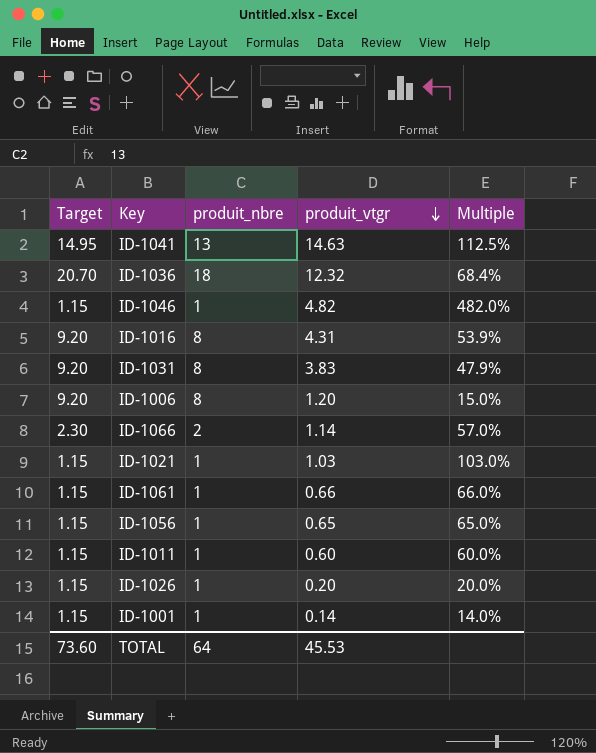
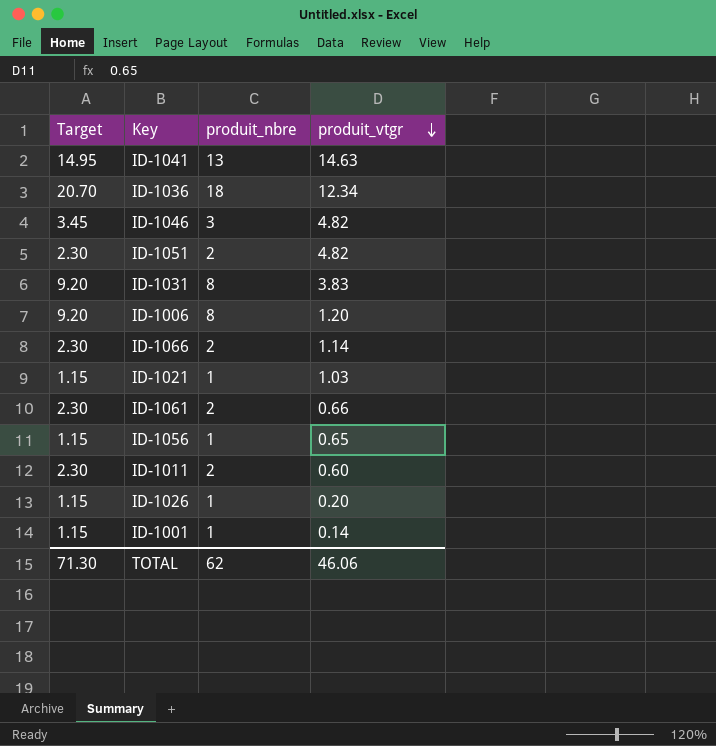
column Multiple | formula: [produit_vtgr] / [produit_nbre] -> none
row ID-1016: 9.20 | 8 | 4.31 | 53.9% -> none
ID-1036 | produit_vtgr: 12.32 -> 12.34
ID-1046 | Target: 1.15 -> 3.45
ID-1046 | produit_nbre: 1 -> 3
row ID-1051: none -> 2.30 | 2 | 4.82
ID-1061 | Target: 1.15 -> 2.30
ID-1061 | produit_nbre: 1 -> 2
ID-1011 | Target: 1.15 -> 2.30
ID-1011 | produit_nbre: 1 -> 2
TOTAL | Target: 73.60 -> 71.30
TOTAL | produit_nbre: 64 -> 62
TOTAL | produit_vtgr: 45.53 -> 46.06

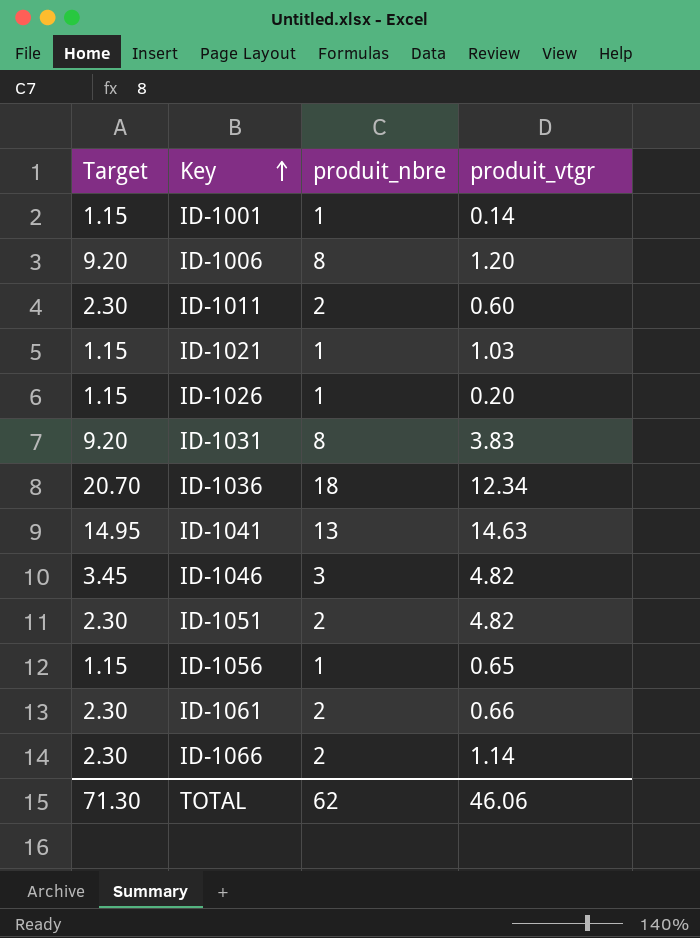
row order: produit_vtgr descending -> Key ascending

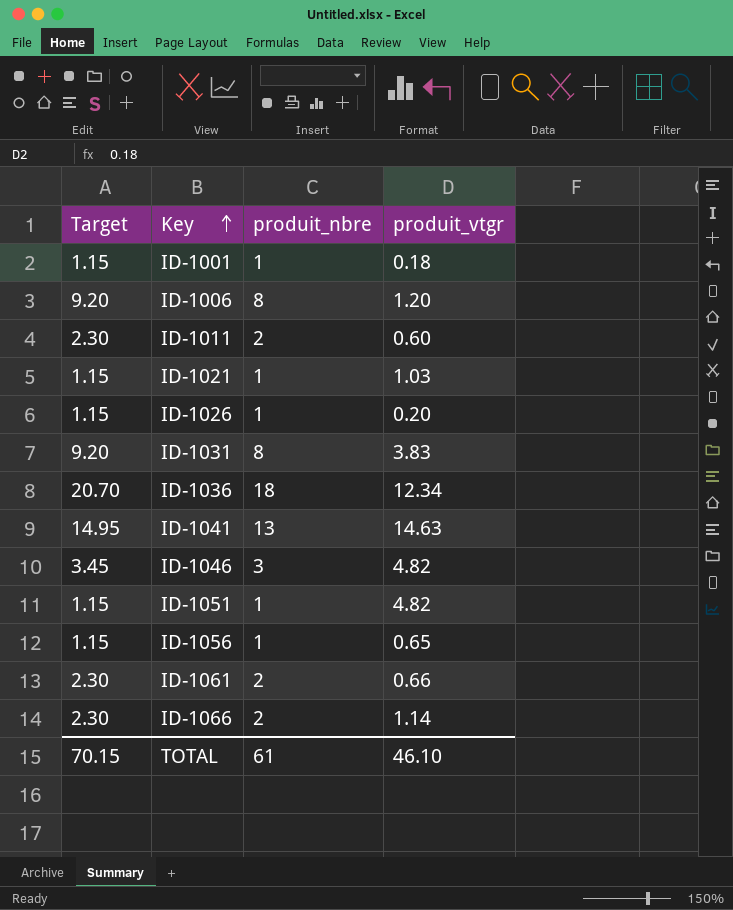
ID-1001 | produit_vtgr: 0.14 -> 0.18
ID-1051 | Target: 2.30 -> 1.15
ID-1051 | produit_nbre: 2 -> 1
TOTAL | Target: 71.30 -> 70.15
TOTAL | produit_nbre: 62 -> 61
TOTAL | produit_vtgr: 46.06 -> 46.10

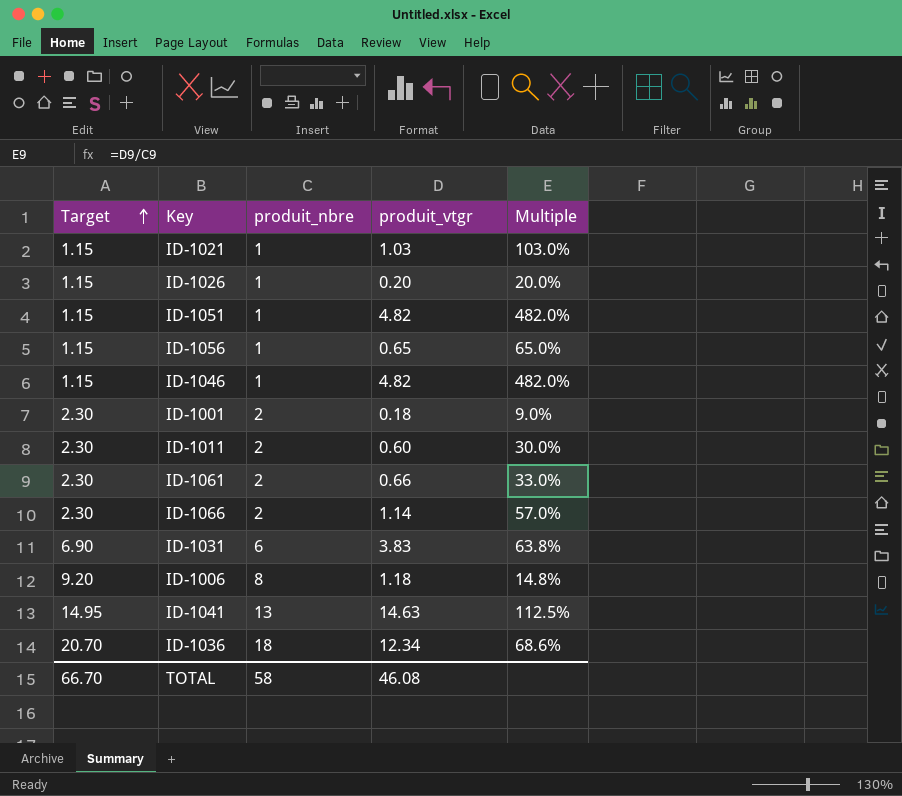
row order: Key ascending -> Target ascending
column Multiple | formula: none -> [produit_vtgr] / [produit_nbre]
ID-1046 | Target: 3.45 -> 1.15
ID-1046 | produit_nbre: 3 -> 1
ID-1001 | Target: 1.15 -> 2.30
ID-1001 | produit_nbre: 1 -> 2
ID-1031 | Target: 9.20 -> 6.90
ID-1031 | produit_nbre: 8 -> 6
ID-1006 | produit_vtgr: 1.20 -> 1.18
TOTAL | Target: 70.15 -> 66.70
TOTAL | produit_nbre: 61 -> 58
TOTAL | produit_vtgr: 46.10 -> 46.08

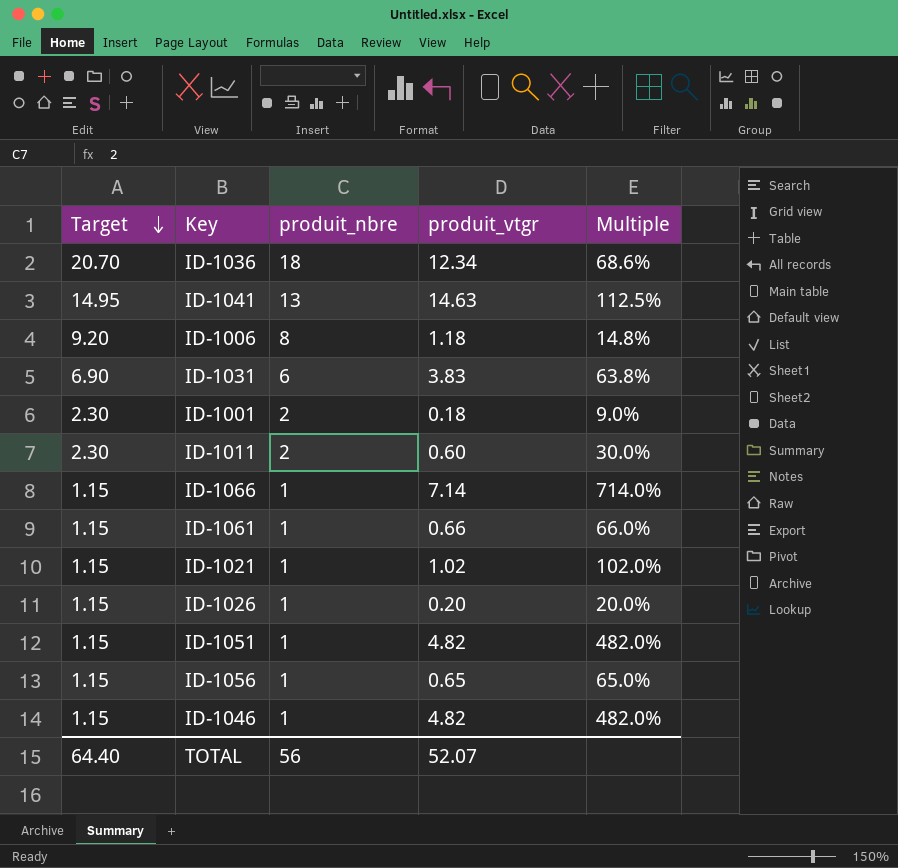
row order: Target ascending -> Target descending
ID-1066 | Target: 2.30 -> 1.15
ID-1066 | produit_nbre: 2 -> 1
ID-1066 | produit_vtgr: 1.14 -> 7.14
ID-1066 | Multiple: 57.0% -> 714.0%
ID-1061 | Target: 2.30 -> 1.15
ID-1061 | produit_nbre: 2 -> 1
ID-1061 | Multiple: 33.0% -> 66.0%
ID-1021 | produit_vtgr: 1.03 -> 1.02
ID-1021 | Multiple: 103.0% -> 102.0%
TOTAL | Target: 66.70 -> 64.40
TOTAL | produit_nbre: 58 -> 56
TOTAL | produit_vtgr: 46.08 -> 52.07

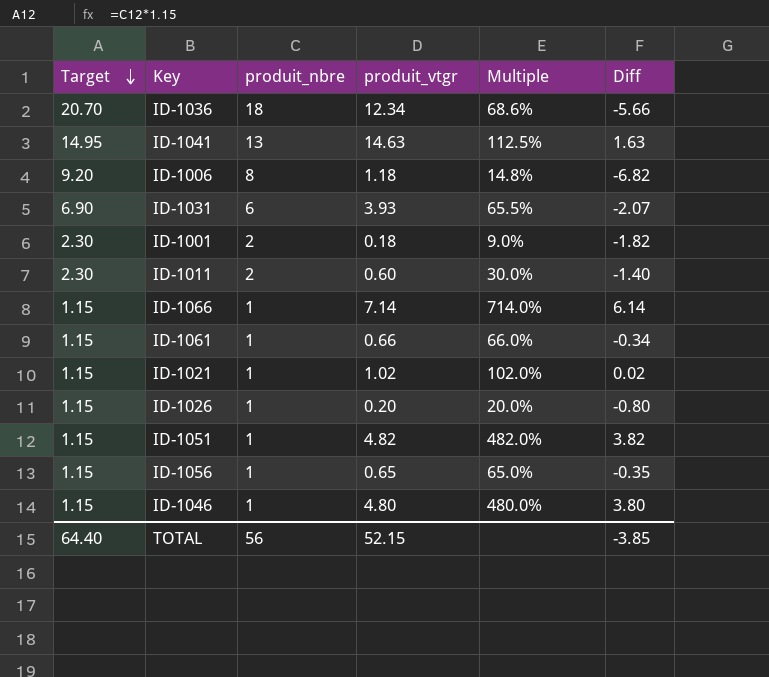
column Diff | formula: none -> [produit_vtgr] - [produit_nbre]
ID-1031 | produit_vtgr: 3.83 -> 3.93
ID-1031 | Multiple: 63.8% -> 65.5%
ID-1046 | produit_vtgr: 4.82 -> 4.80
ID-1046 | Multiple: 482.0% -> 480.0%
TOTAL | produit_vtgr: 52.07 -> 52.15

